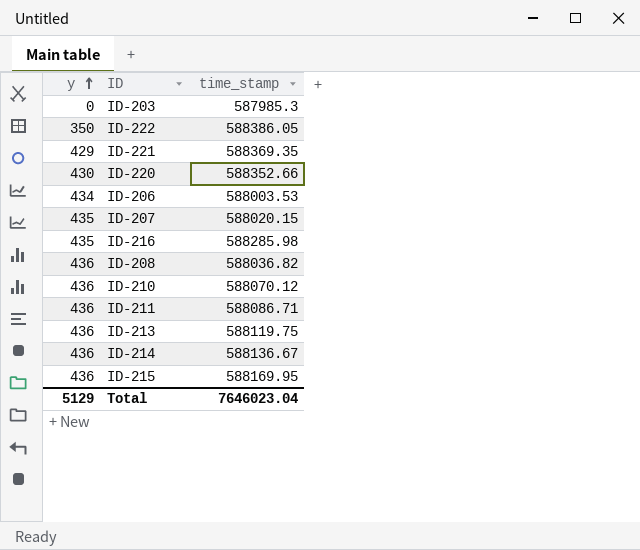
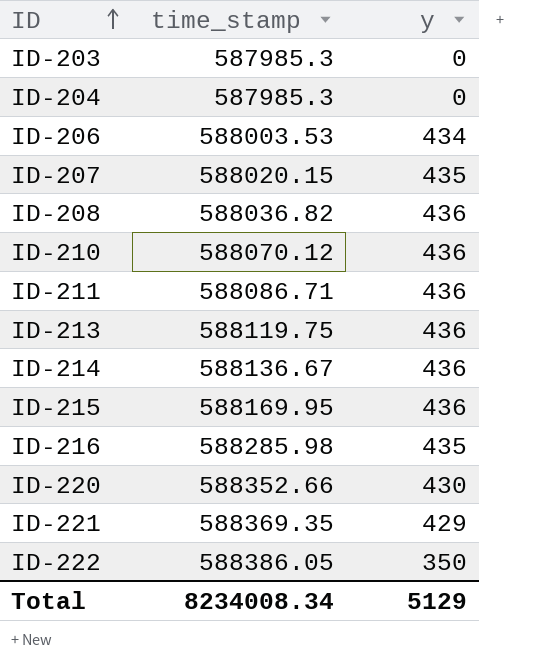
row order: y ascending -> ID ascending
column y | position: 1 -> 3
row ID-204: none -> 587985.3 | 0
Total | time_stamp: 7646023.04 -> 8234008.34

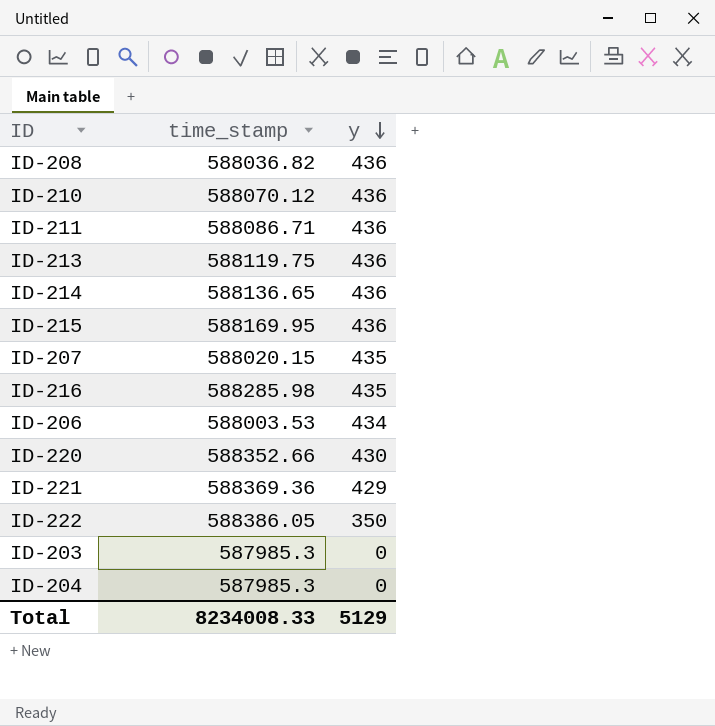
row order: ID ascending -> y descending
ID-214 | time_stamp: 588136.67 -> 588136.65
ID-221 | time_stamp: 588369.35 -> 588369.36
Total | time_stamp: 8234008.34 -> 8234008.33

